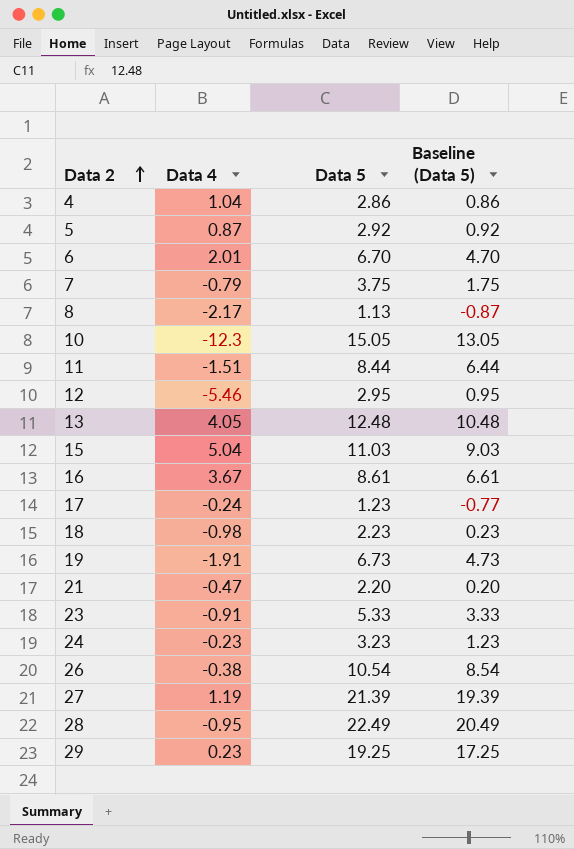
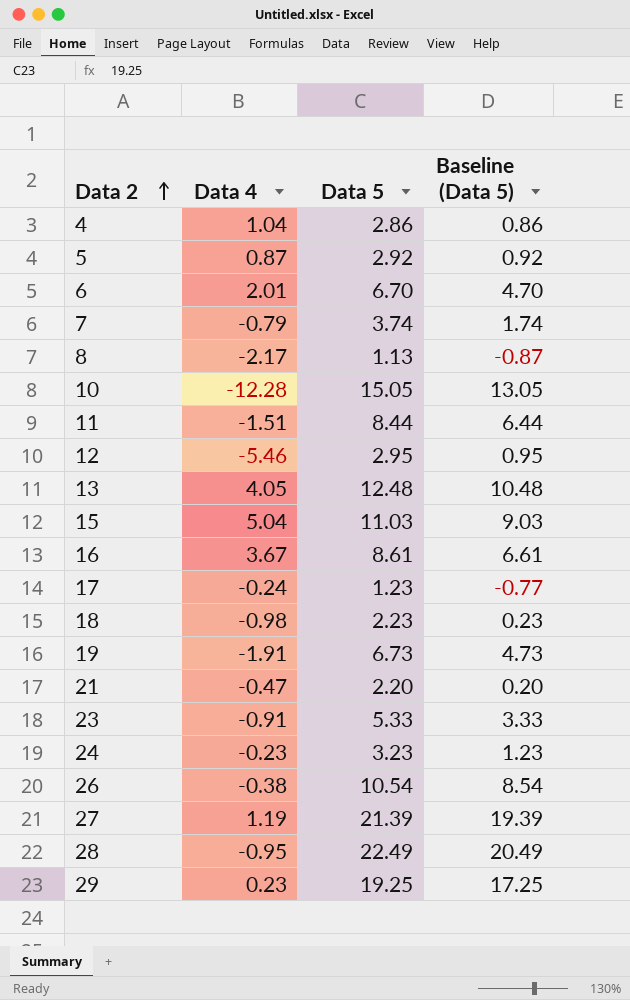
7 | Data 5: 3.75 -> 3.74
7 | Baseline (Data 5): 1.75 -> 1.74
10 | Data 4: -12.3 -> -12.28

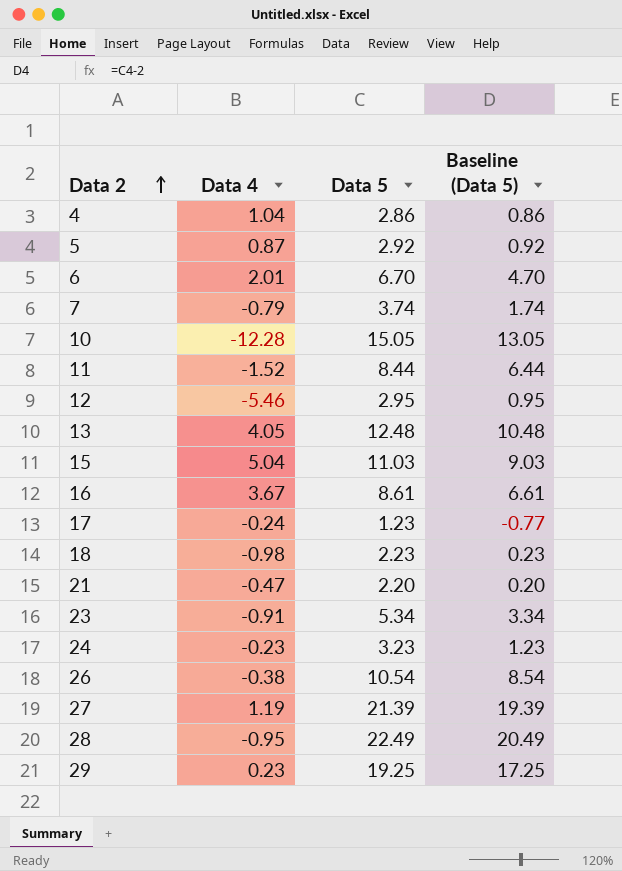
row 8: -2.17 | 1.13 | -0.87 -> none
row 19: -1.91 | 6.73 | 4.73 -> none
11 | Data 4: -1.51 -> -1.52
23 | Data 5: 5.33 -> 5.34
23 | Baseline (Data 5): 3.33 -> 3.34

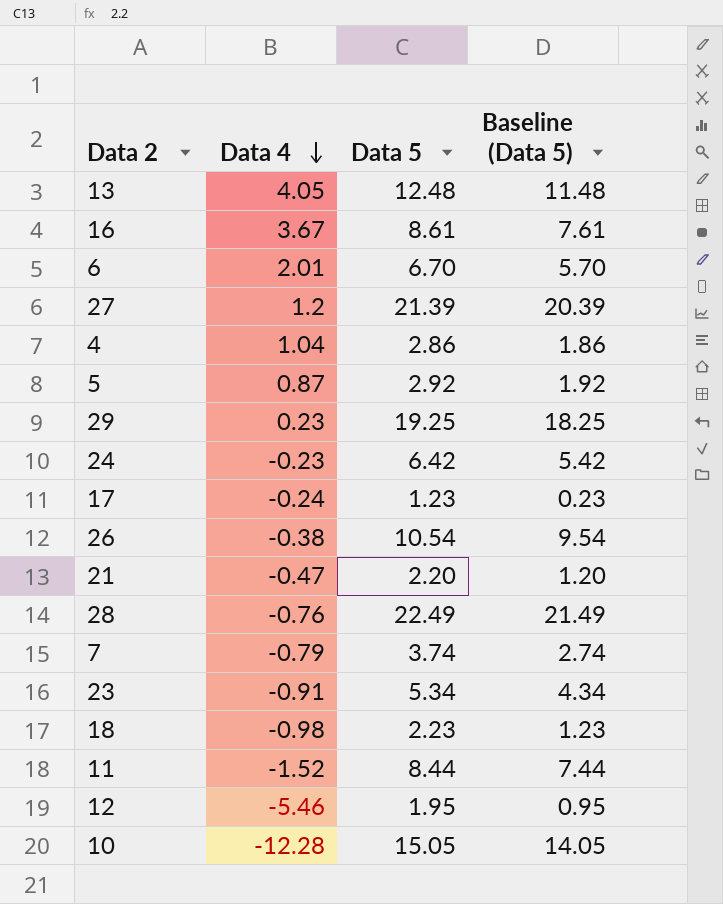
row order: Data 2 ascending -> Data 4 descending
column Baseline (Data 5) | formula: [Data 5] - 2 -> [Data 5] - 1
row 15: 5.04 | 11.03 | 9.03 -> none
27 | Data 4: 1.19 -> 1.2
24 | Data 5: 3.23 -> 6.42
28 | Data 4: -0.95 -> -0.76
12 | Data 5: 2.95 -> 1.95

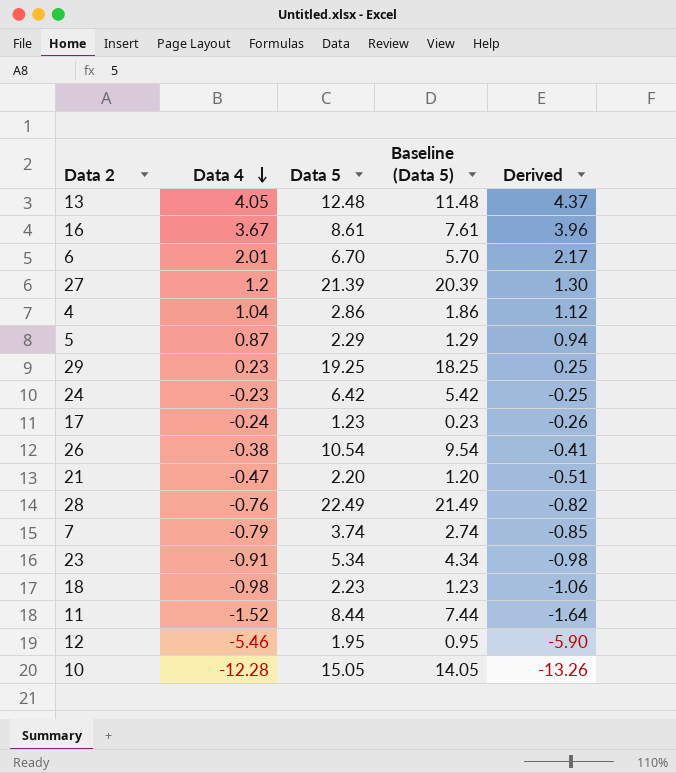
column Derived | formula: none -> [Data 4] * 1.08
5 | Data 5: 2.92 -> 2.29
5 | Baseline (Data 5): 1.92 -> 1.29

